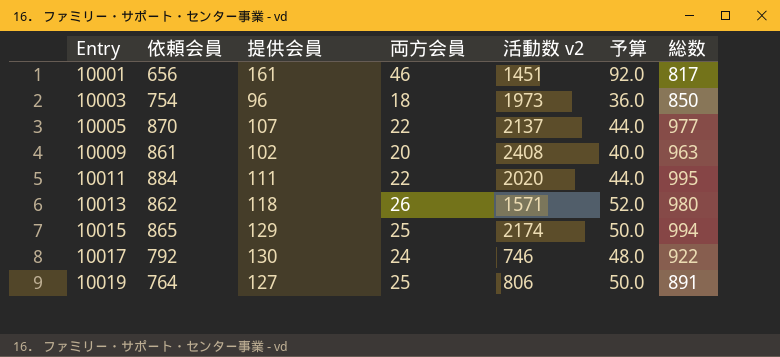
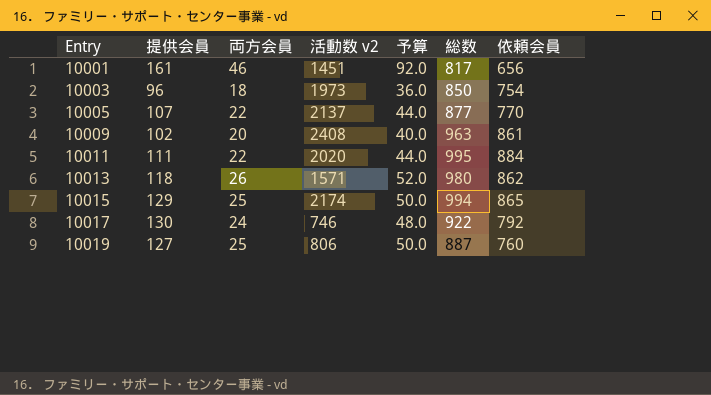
column 依頼会員 | position: 2 -> 7
10005 | 総数: 977 -> 877
10005 | 依頼会員: 870 -> 770
10019 | 総数: 891 -> 887
10019 | 依頼会員: 764 -> 760

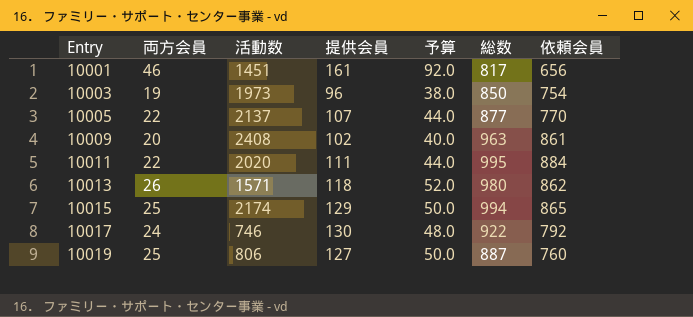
column name: 活動数 v2 -> 活動数
column 提供会員 | position: 2 -> 4
10003 | 両方会員: 18 -> 19
10003 | 予算: 36.0 -> 38.0

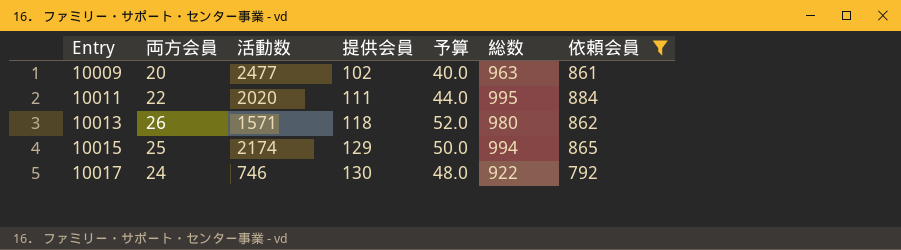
filter: none -> 依頼会員 >= 792
10009 | 活動数: 2408 -> 2477

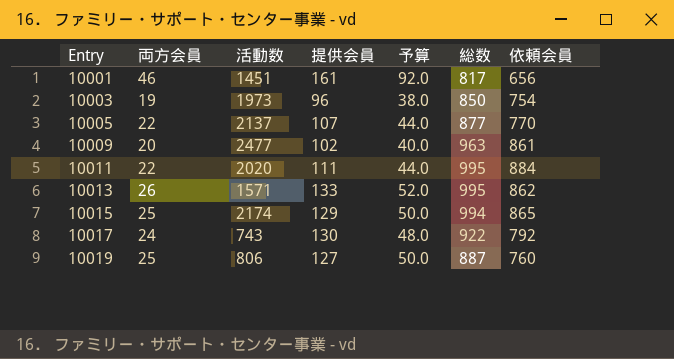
filter: 依頼会員 >= 792 -> none
10013 | 提供会員: 118 -> 133
10013 | 総数: 980 -> 995
10017 | 活動数: 746 -> 743

